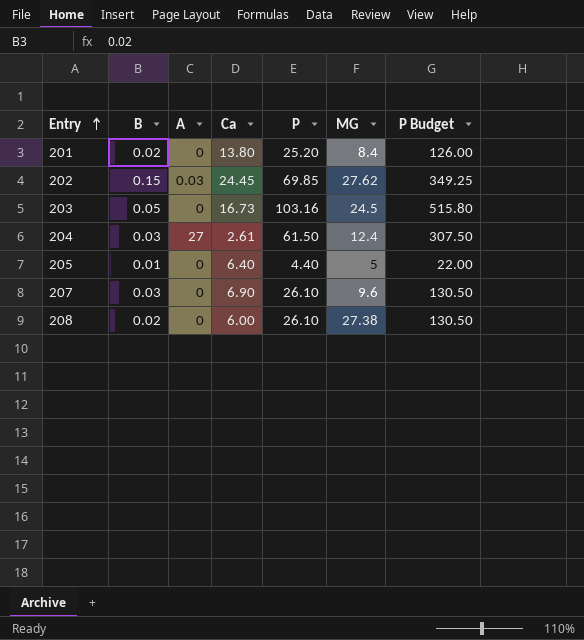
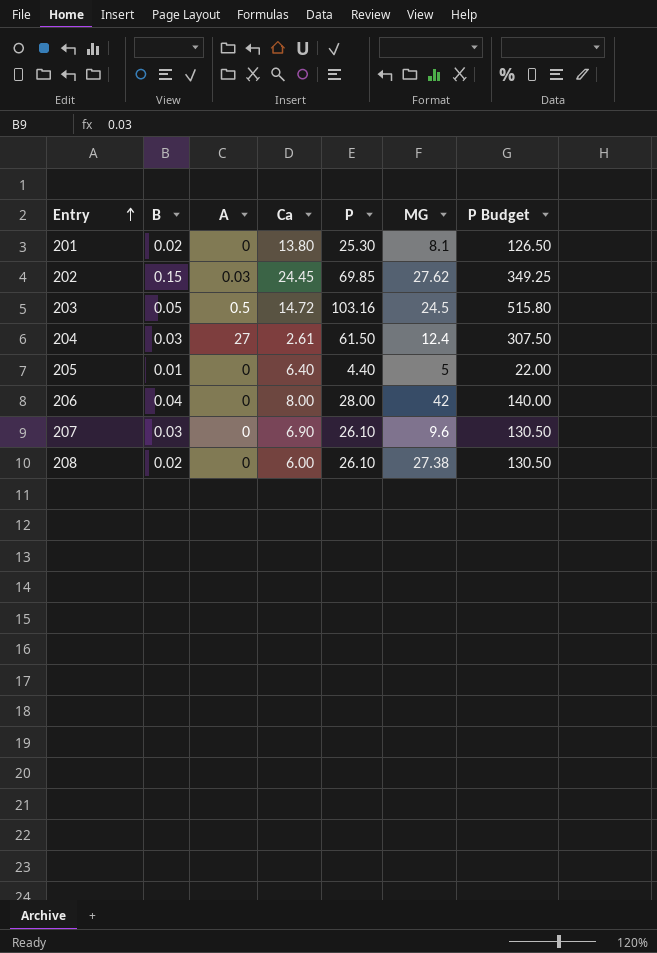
201 | Р: 25.20 -> 25.30
201 | МG: 8.4 -> 8.1
201 | Р Budget: 126.00 -> 126.50
203 | А: 0 -> 0.5
203 | Са: 16.73 -> 14.72
row 206: none -> 0.04 | 0 | 8.00 | 28.00 | 42 | 140.00

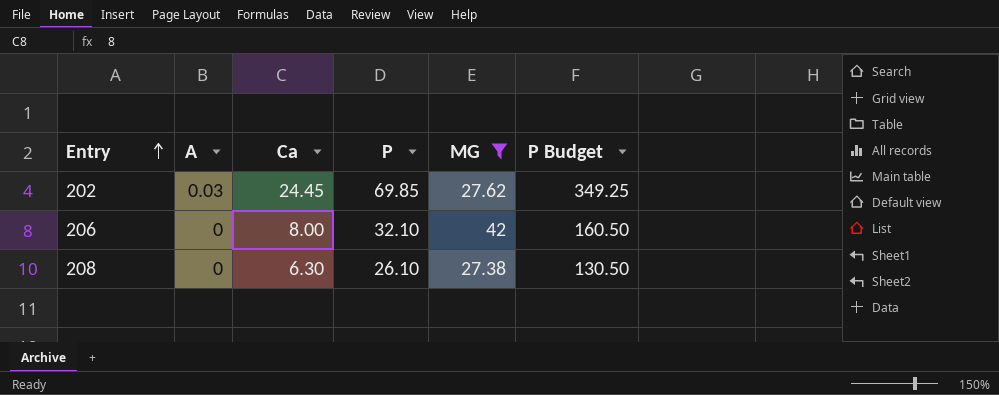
filter: none -> МG >= 27.38
column В | position: 2 -> none
206 | Р: 28.00 -> 32.10
206 | Р Budget: 140.00 -> 160.50
208 | Са: 6.00 -> 6.30

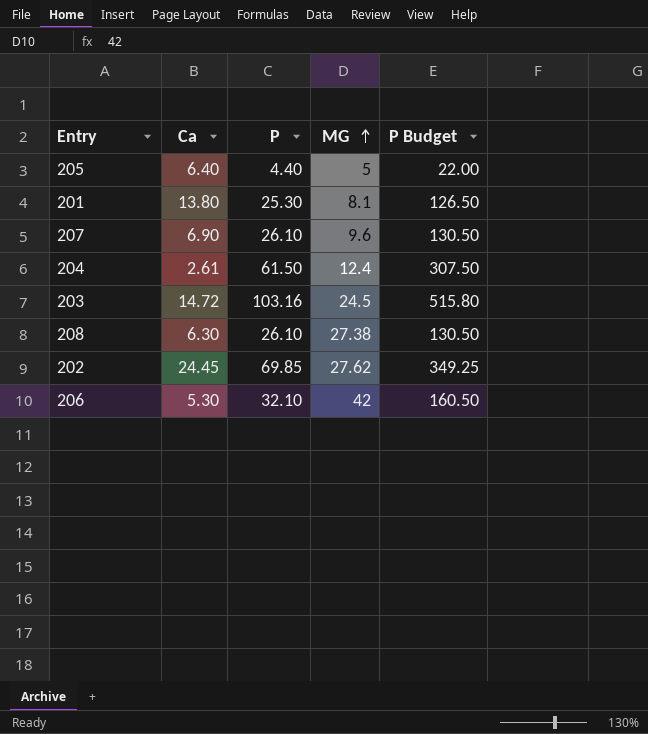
filter: МG >= 27.38 -> none
row order: Entry ascending -> МG ascending
column А | position: 2 -> none
206 | Са: 8.00 -> 5.30

